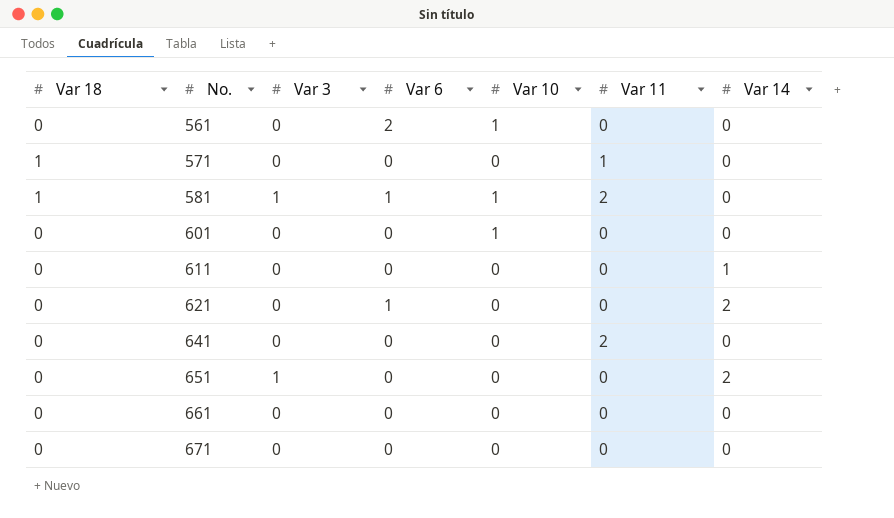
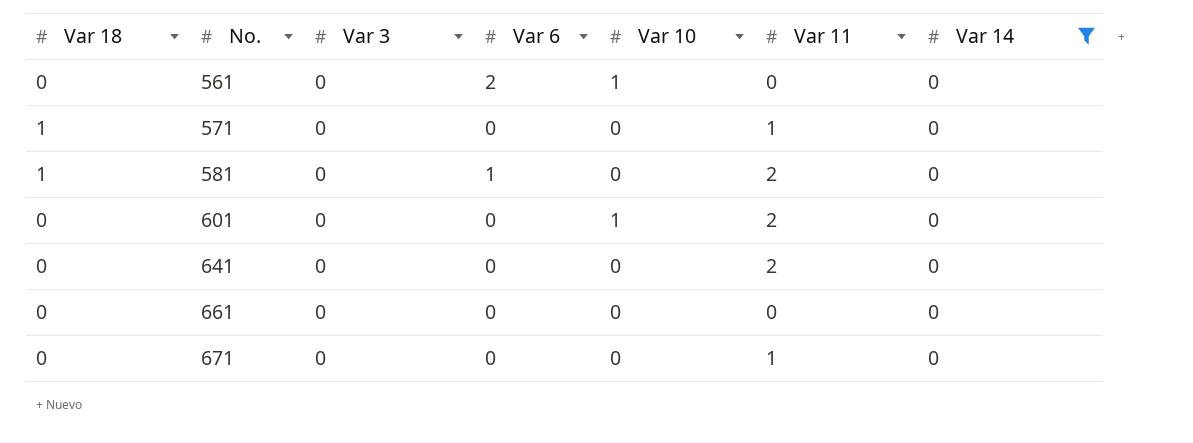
filter: none -> Var 14 = 0
581 | Var 3: 1 -> 0
581 | Var 10: 1 -> 0
601 | Var 11: 0 -> 2
671 | Var 11: 0 -> 1

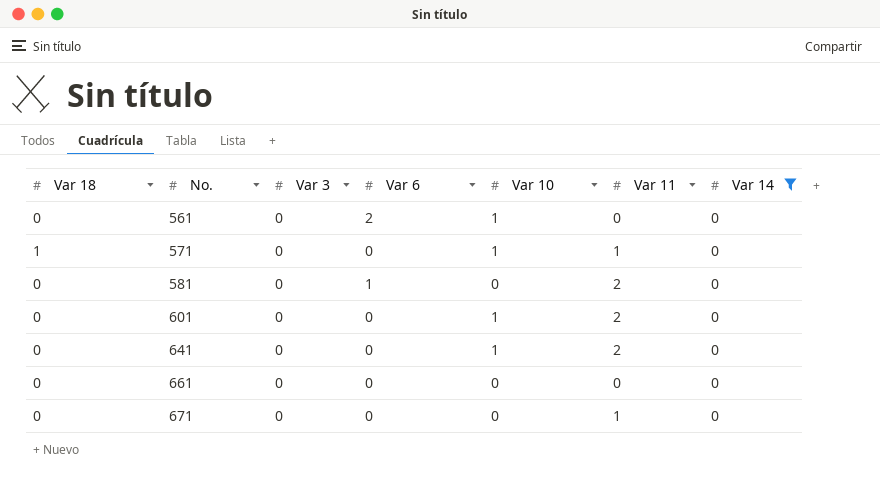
571 | Var 10: 0 -> 1
581 | Var 18: 1 -> 0
641 | Var 10: 0 -> 1

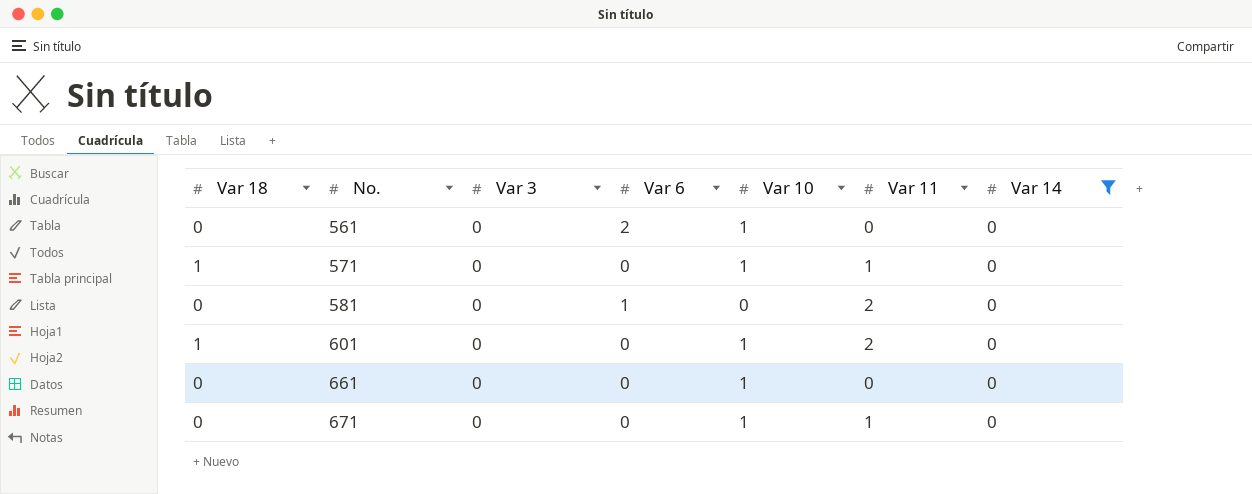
row 641: 0 | 0 | 0 | 1 | 2 | 0 -> none
601 | Var 18: 0 -> 1
661 | Var 10: 0 -> 1
671 | Var 10: 0 -> 1

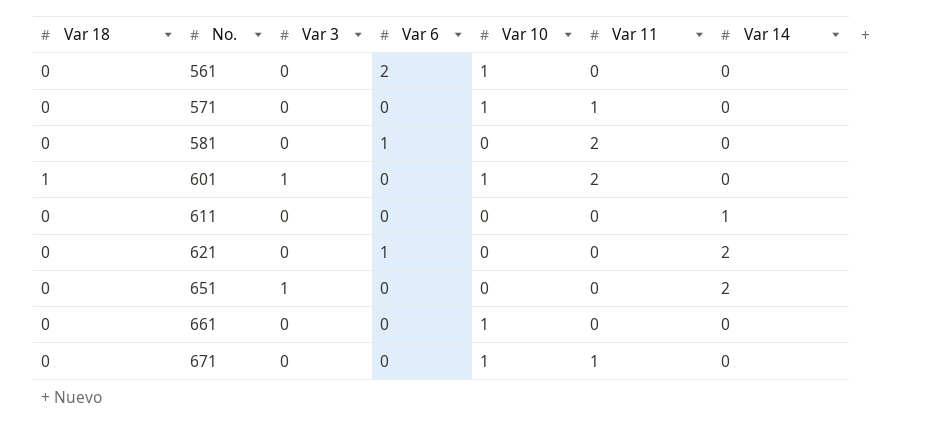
filter: Var 14 = 0 -> none
571 | Var 18: 1 -> 0
601 | Var 3: 0 -> 1

